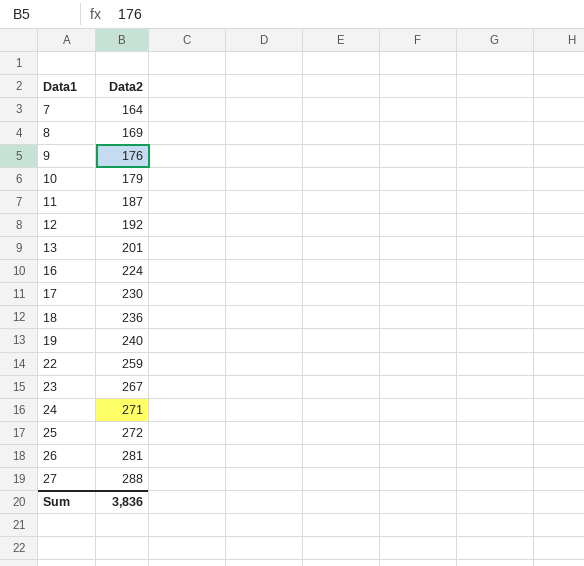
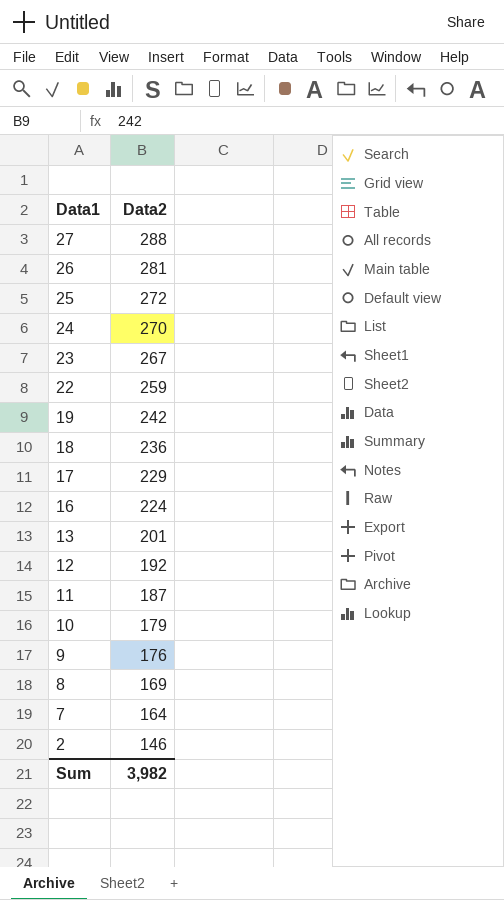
row order: Data1 ascending -> Data1 descending
24 | Data2: 271 -> 270
19 | Data2: 240 -> 242
17 | Data2: 230 -> 229
row 2: none -> 146
Sum | Data2: 3,836 -> 3,982

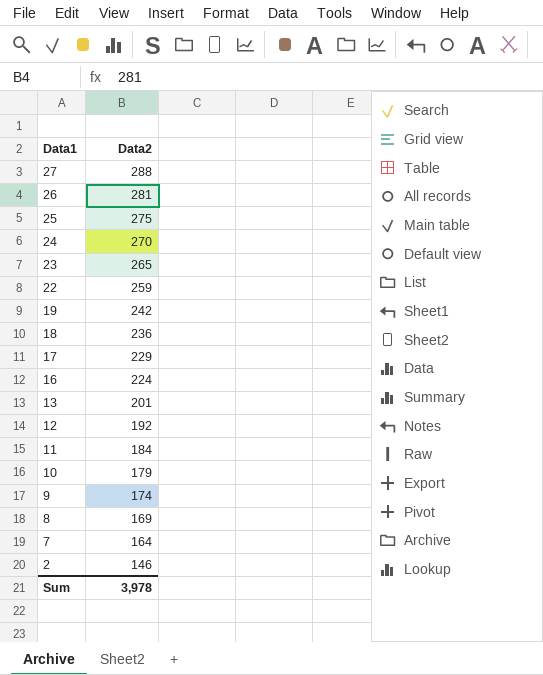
25 | Data2: 272 -> 275
23 | Data2: 267 -> 265
11 | Data2: 187 -> 184
9 | Data2: 176 -> 174
Sum | Data2: 3,982 -> 3,978

